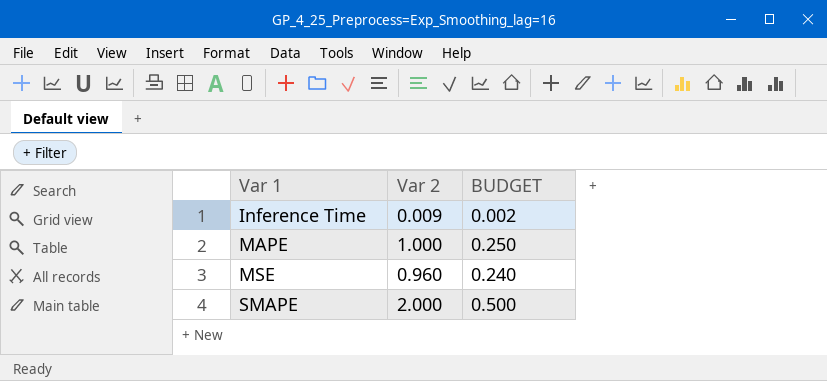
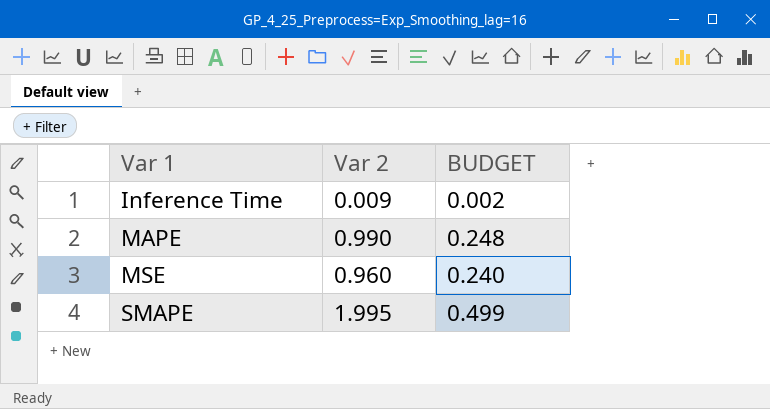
MAPE | Var 2: 1.000 -> 0.990
MAPE | BUDGET: 0.250 -> 0.248
SMAPE | Var 2: 2.000 -> 1.995
SMAPE | BUDGET: 0.500 -> 0.499

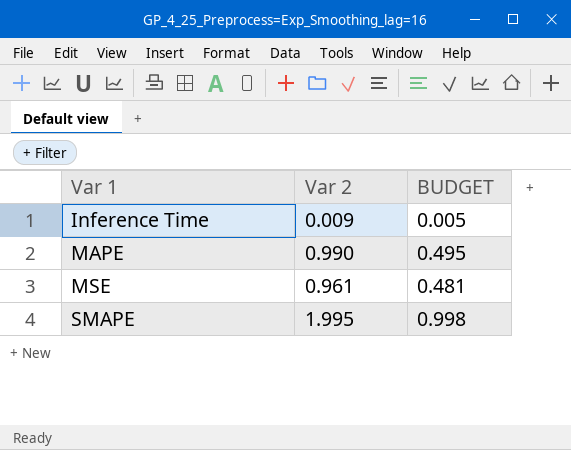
column BUDGET | formula: [Var 2] * 0.25 -> [Var 2] * 0.5
MSE | Var 2: 0.960 -> 0.961

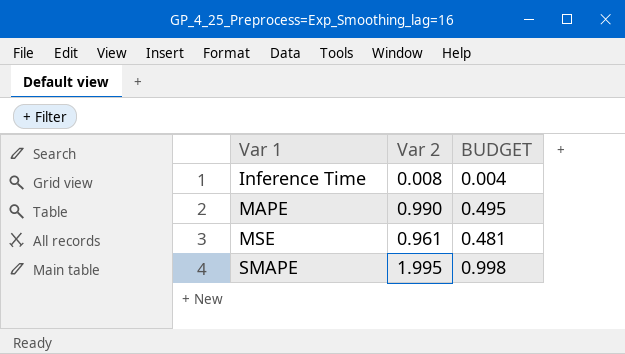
Inference Time | Var 2: 0.009 -> 0.008
Inference Time | BUDGET: 0.005 -> 0.004

